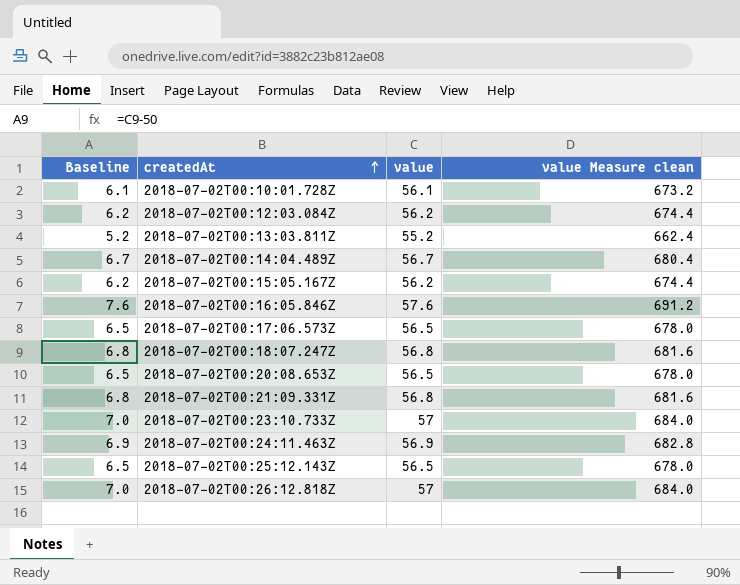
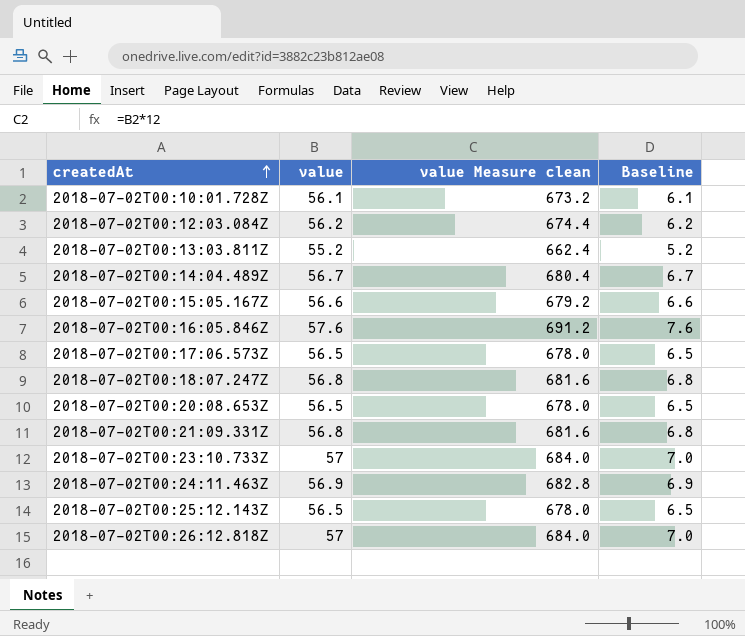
column Baseline | position: 1 -> 4
2018-07-02T00:15:05.167Z | value: 56.2 -> 56.6
2018-07-02T00:15:05.167Z | value Measure clean: 674.4 -> 679.2
2018-07-02T00:15:05.167Z | Baseline: 6.2 -> 6.6

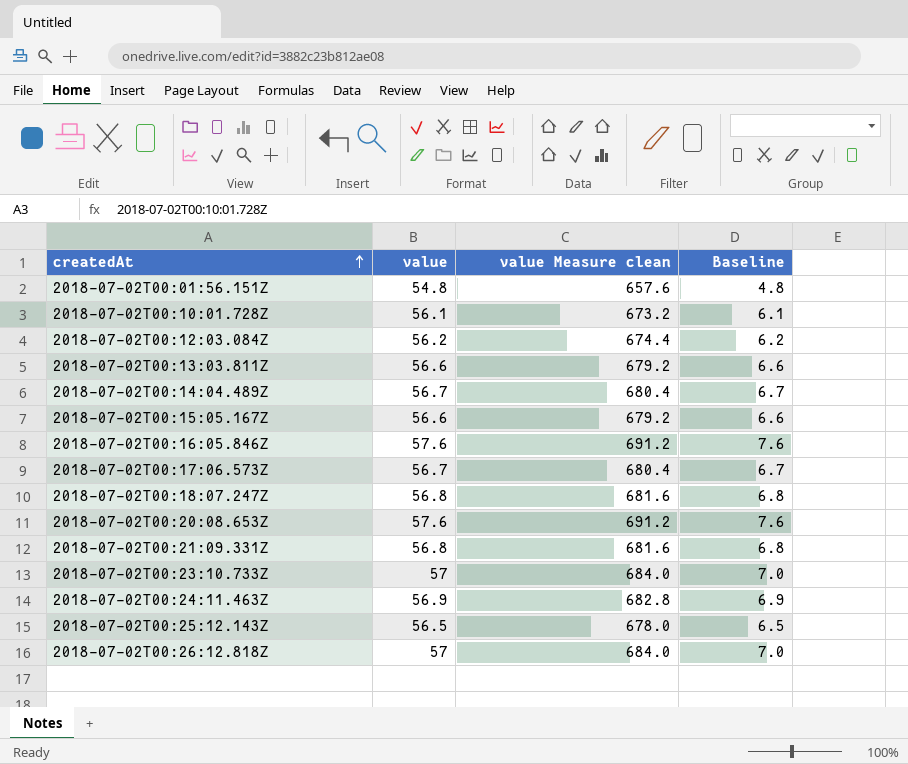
row 2018-07-02T00:01:56.151Z: none -> 54.8 | 657.6 | 4.8
2018-07-02T00:13:03.811Z | value: 55.2 -> 56.6
2018-07-02T00:13:03.811Z | value Measure clean: 662.4 -> 679.2
2018-07-02T00:13:03.811Z | Baseline: 5.2 -> 6.6
2018-07-02T00:17:06.573Z | value: 56.5 -> 56.7
2018-07-02T00:17:06.573Z | value Measure clean: 678.0 -> 680.4
2018-07-02T00:17:06.573Z | Baseline: 6.5 -> 6.7
2018-07-02T00:20:08.653Z | value: 56.5 -> 57.6
2018-07-02T00:20:08.653Z | value Measure clean: 678.0 -> 691.2
2018-07-02T00:20:08.653Z | Baseline: 6.5 -> 7.6

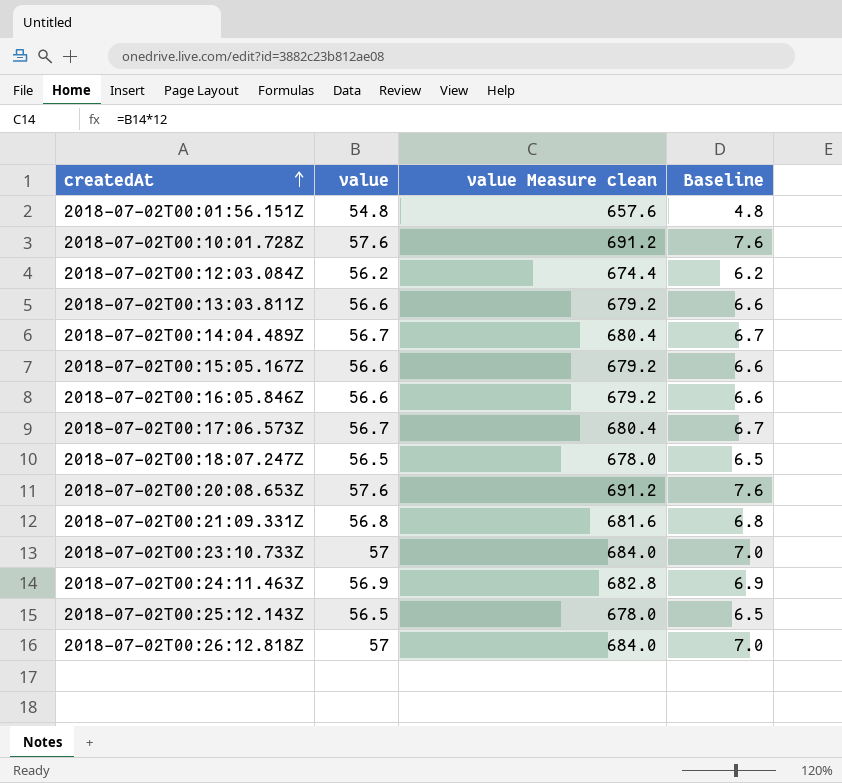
2018-07-02T00:10:01.728Z | value: 56.1 -> 57.6
2018-07-02T00:10:01.728Z | value Measure clean: 673.2 -> 691.2
2018-07-02T00:10:01.728Z | Baseline: 6.1 -> 7.6
2018-07-02T00:16:05.846Z | value: 57.6 -> 56.6
2018-07-02T00:16:05.846Z | value Measure clean: 691.2 -> 679.2
2018-07-02T00:16:05.846Z | Baseline: 7.6 -> 6.6
2018-07-02T00:18:07.247Z | value: 56.8 -> 56.5
2018-07-02T00:18:07.247Z | value Measure clean: 681.6 -> 678.0
2018-07-02T00:18:07.247Z | Baseline: 6.8 -> 6.5

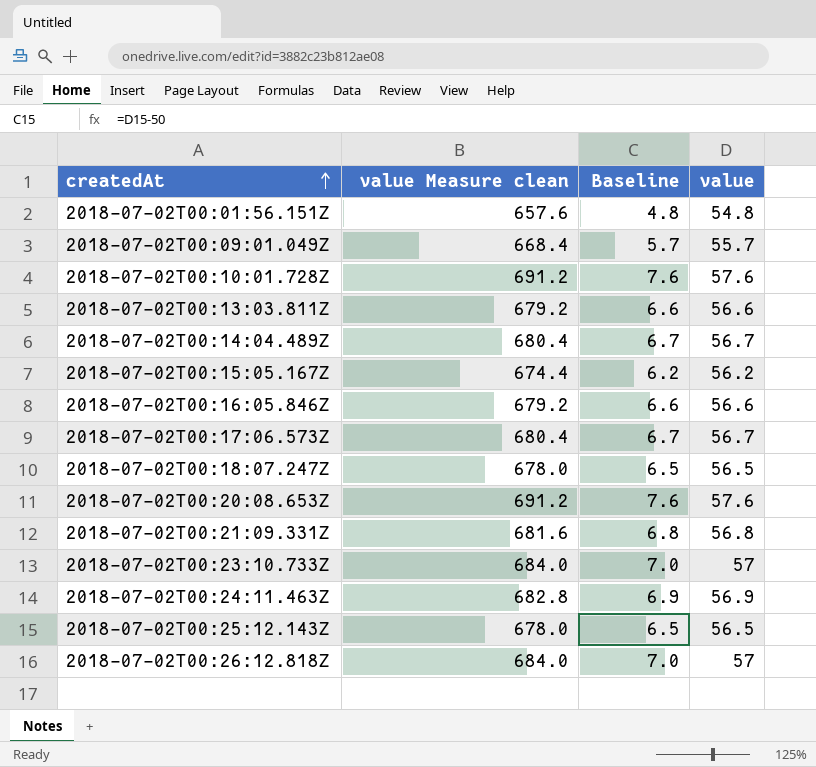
column value | position: 2 -> 4
row 2018-07-02T00:12:03.084Z: 56.2 | 674.4 | 6.2 -> none
row 2018-07-02T00:09:01.049Z: none -> 668.4 | 5.7 | 55.7
2018-07-02T00:15:05.167Z | value Measure clean: 679.2 -> 674.4
2018-07-02T00:15:05.167Z | Baseline: 6.6 -> 6.2
2018-07-02T00:15:05.167Z | value: 56.6 -> 56.2

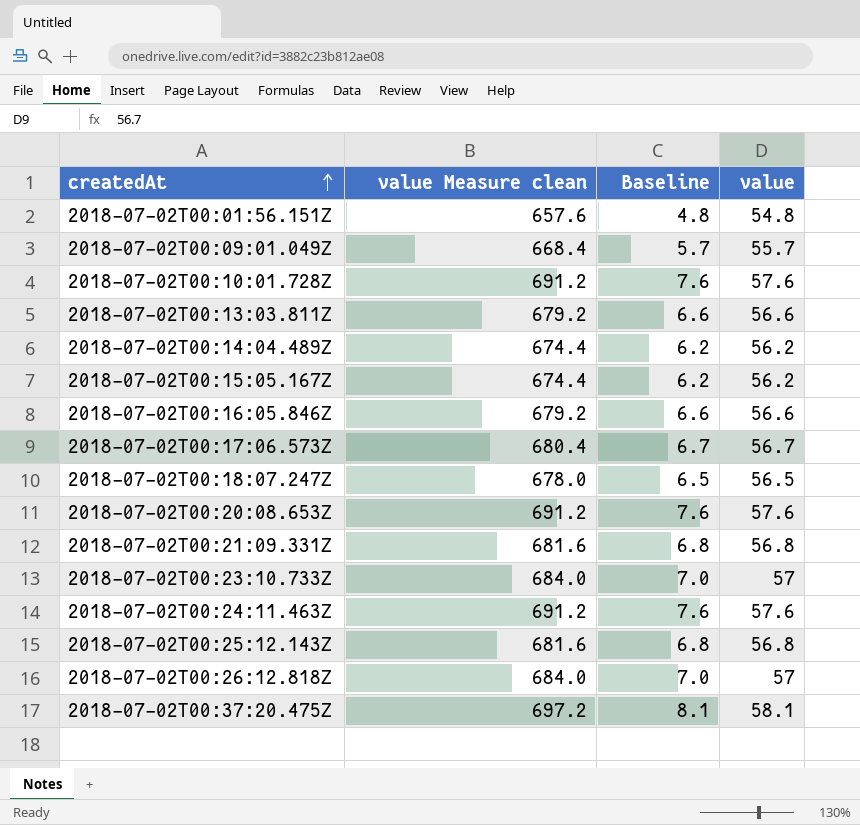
2018-07-02T00:14:04.489Z | value Measure clean: 680.4 -> 674.4
2018-07-02T00:14:04.489Z | Baseline: 6.7 -> 6.2
2018-07-02T00:14:04.489Z | value: 56.7 -> 56.2
2018-07-02T00:24:11.463Z | value Measure clean: 682.8 -> 691.2
2018-07-02T00:24:11.463Z | Baseline: 6.9 -> 7.6
2018-07-02T00:24:11.463Z | value: 56.9 -> 57.6
2018-07-02T00:25:12.143Z | value Measure clean: 678.0 -> 681.6
2018-07-02T00:25:12.143Z | Baseline: 6.5 -> 6.8
2018-07-02T00:25:12.143Z | value: 56.5 -> 56.8
row 2018-07-02T00:37:20.475Z: none -> 697.2 | 8.1 | 58.1

